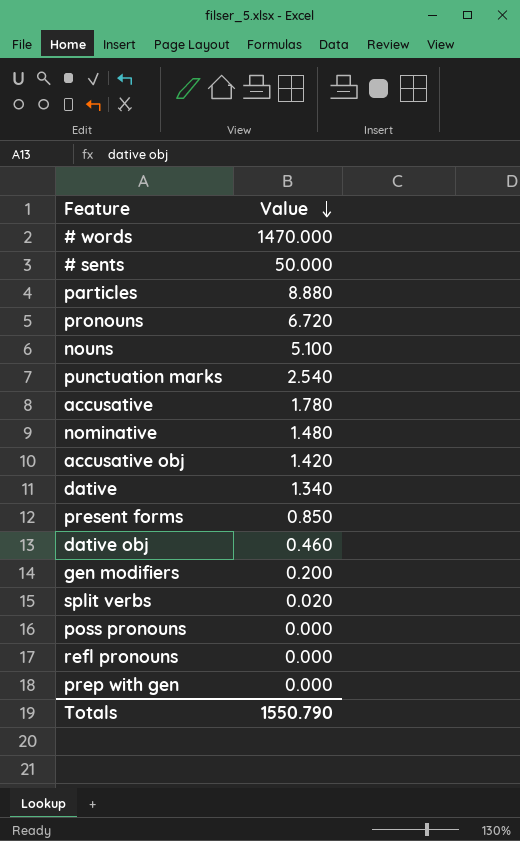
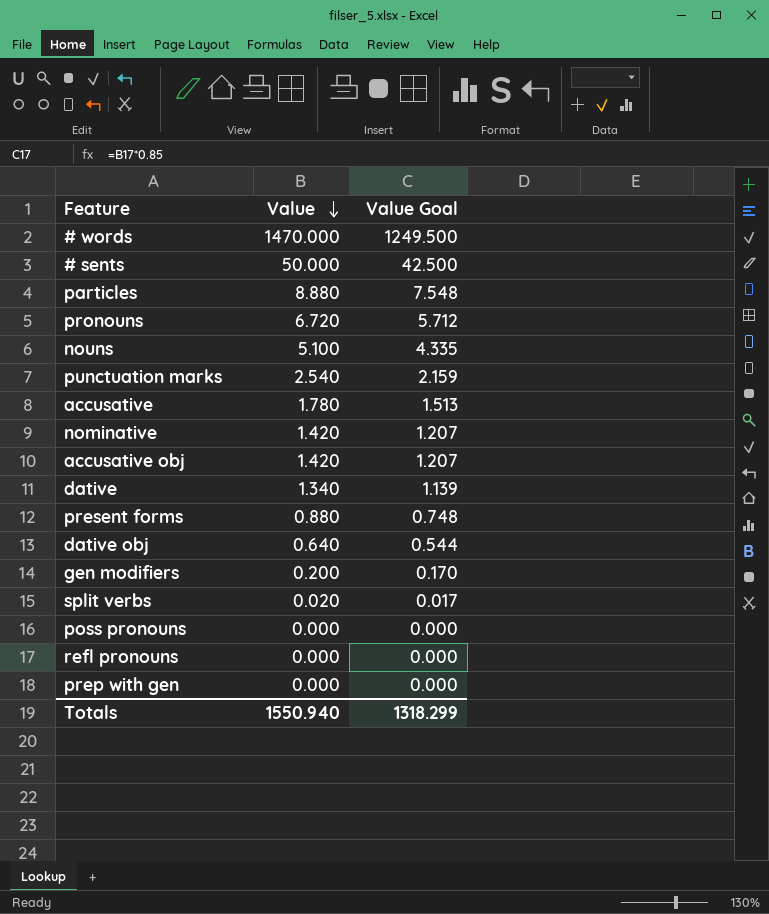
column Value Goal | formula: none -> [Value] * 0.85
nominative | Value: 1.480 -> 1.420
present forms | Value: 0.850 -> 0.880
dative obj | Value: 0.460 -> 0.640
Totals | Value: 1550.790 -> 1550.940

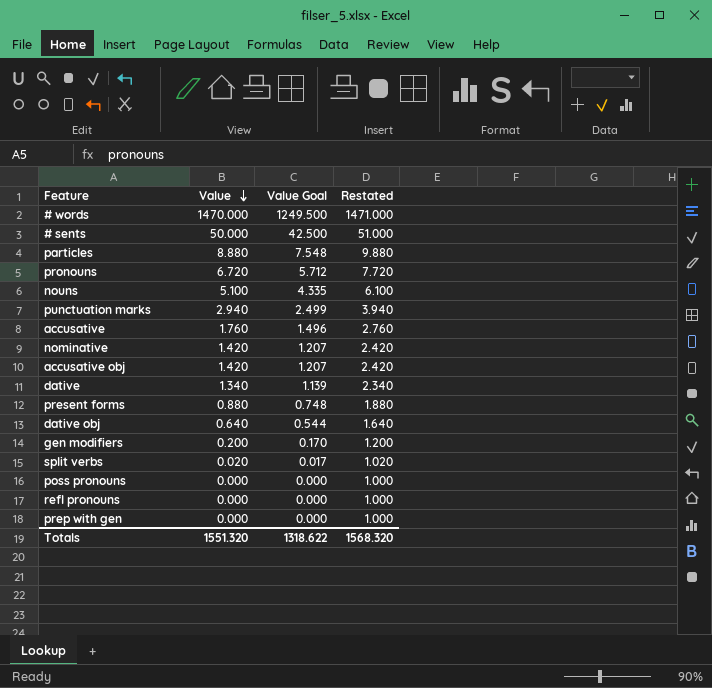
column Restated | formula: none -> [Value] + 1
punctuation marks | Value: 2.540 -> 2.940
punctuation marks | Value Goal: 2.159 -> 2.499
accusative | Value: 1.780 -> 1.760
accusative | Value Goal: 1.513 -> 1.496
Totals | Value: 1550.940 -> 1551.320
Totals | Value Goal: 1318.299 -> 1318.622

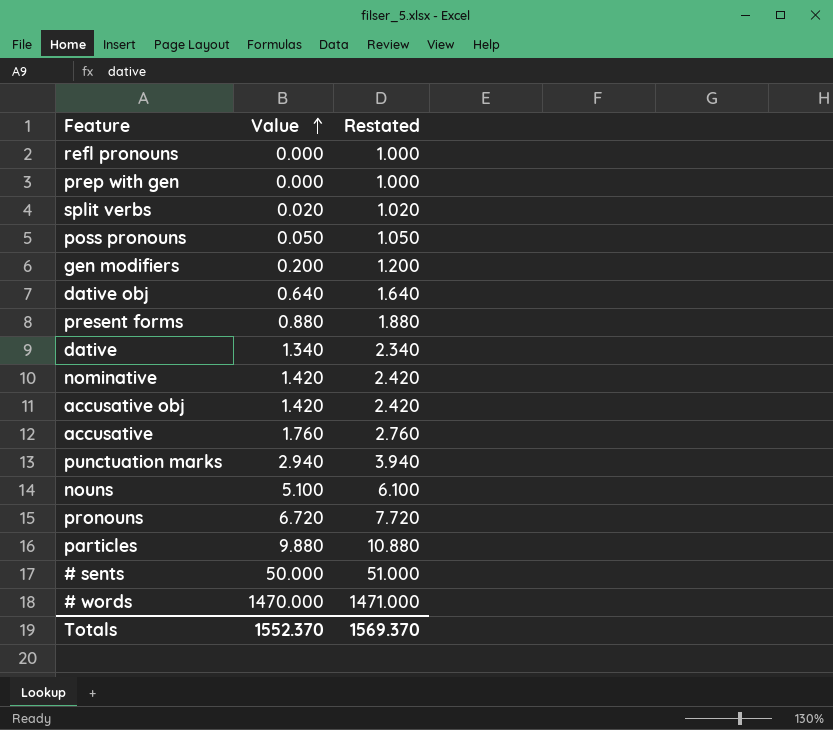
row order: Value descending -> Value ascending
column Value Goal | formula: [Value] * 0.85 -> none
poss pronouns | Value: 0.000 -> 0.050
poss pronouns | Restated: 1.000 -> 1.050
particles | Value: 8.880 -> 9.880
particles | Restated: 9.880 -> 10.880
Totals | Value: 1551.320 -> 1552.370
Totals | Restated: 1568.320 -> 1569.370

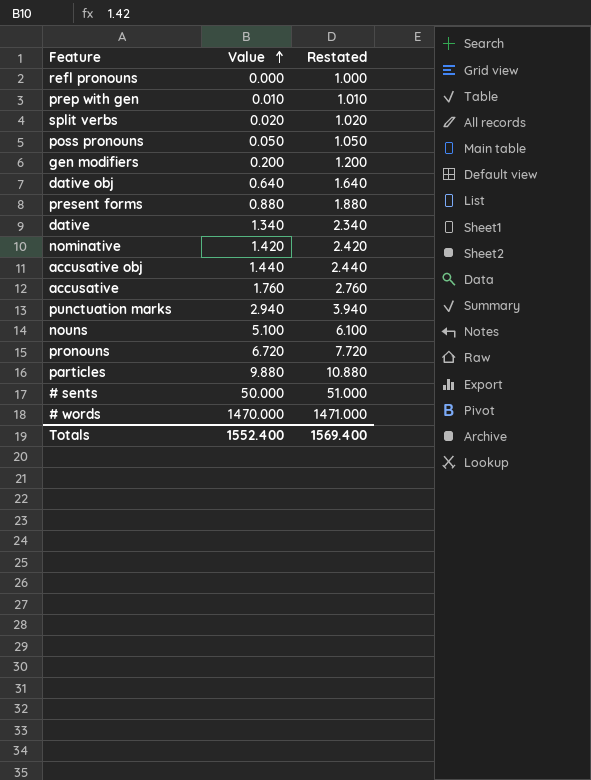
prep with gen | Value: 0.000 -> 0.010
prep with gen | Restated: 1.000 -> 1.010
accusative obj | Value: 1.420 -> 1.440
accusative obj | Restated: 2.420 -> 2.440
Totals | Value: 1552.370 -> 1552.400
Totals | Restated: 1569.370 -> 1569.400

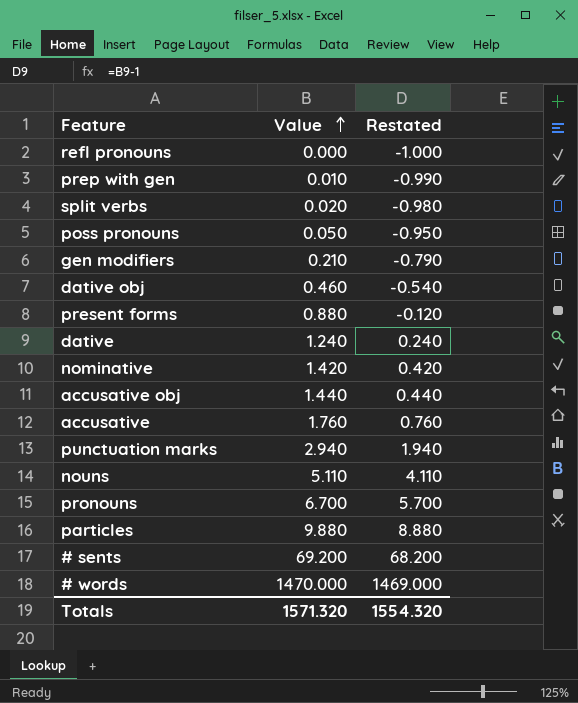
column Restated | formula: [Value] + 1 -> [Value] - 1
gen modifiers | Value: 0.200 -> 0.210
dative obj | Value: 0.640 -> 0.460
dative | Value: 1.340 -> 1.240
nouns | Value: 5.100 -> 5.110
pronouns | Value: 6.720 -> 6.700
# sents | Value: 50.000 -> 69.200
Totals | Value: 1552.400 -> 1571.320
Totals | Restated: 1569.400 -> 1554.320

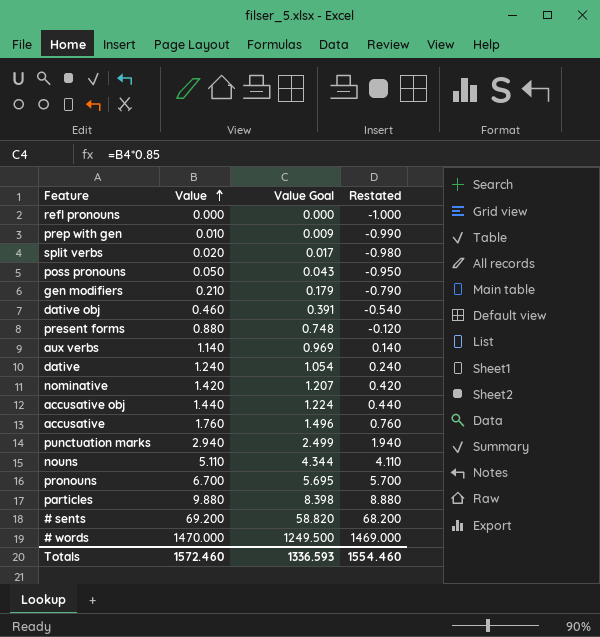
column Value Goal | formula: none -> [Value] * 0.85
row aux verbs: none -> 1.140 | 0.969 | 0.140
Totals | Value: 1571.320 -> 1572.460
Totals | Restated: 1554.320 -> 1554.460

